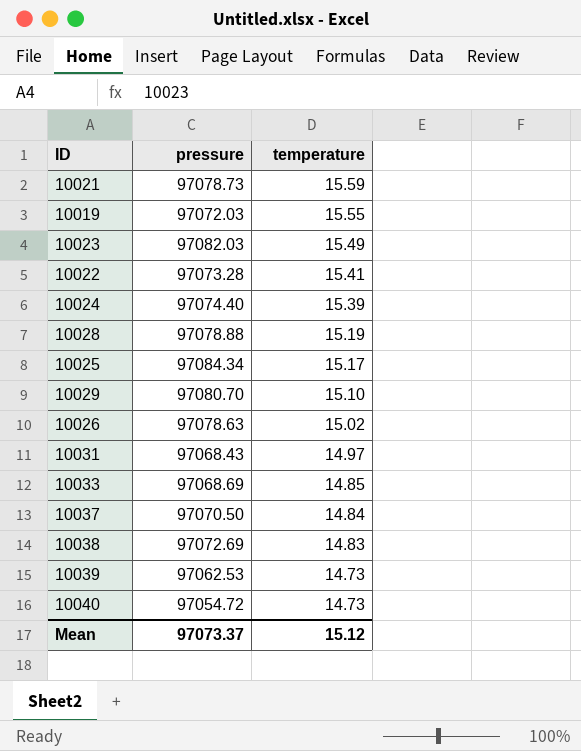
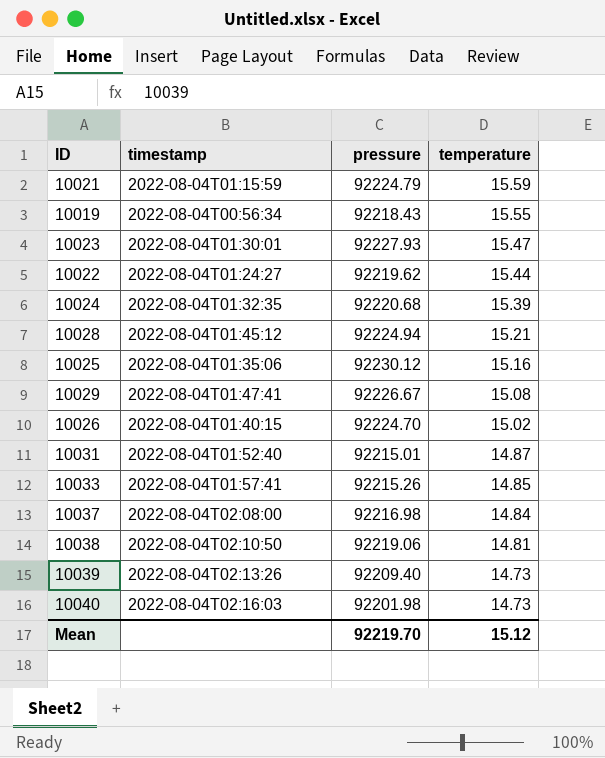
column timestamp | position: none -> 2
10021 | pressure: 97078.73 -> 92224.79
10019 | pressure: 97072.03 -> 92218.43
10023 | pressure: 97082.03 -> 92227.93
10023 | temperature: 15.49 -> 15.47
10022 | pressure: 97073.28 -> 92219.62
10022 | temperature: 15.41 -> 15.44
10024 | pressure: 97074.40 -> 92220.68
10028 | pressure: 97078.88 -> 92224.94
10028 | temperature: 15.19 -> 15.21
10025 | pressure: 97084.34 -> 92230.12
10025 | temperature: 15.17 -> 15.16
10029 | pressure: 97080.70 -> 92226.67
10029 | temperature: 15.10 -> 15.08
10026 | pressure: 97078.63 -> 92224.70
10031 | pressure: 97068.43 -> 92215.01
10031 | temperature: 14.97 -> 14.87
10033 | pressure: 97068.69 -> 92215.26
10037 | pressure: 97070.50 -> 92216.98
10038 | pressure: 97072.69 -> 92219.06
10038 | temperature: 14.83 -> 14.81
10039 | pressure: 97062.53 -> 92209.40
10040 | pressure: 97054.72 -> 92201.98
Mean | pressure: 97073.37 -> 92219.70

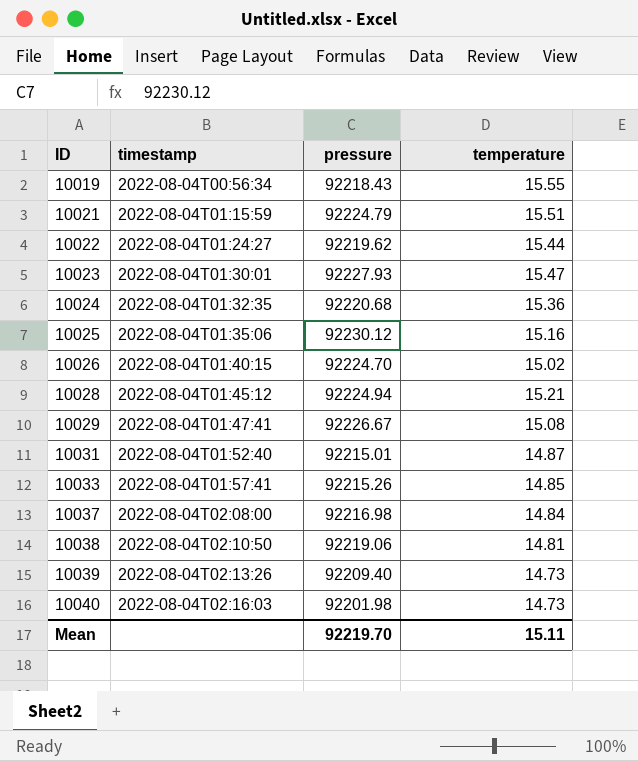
row order: temperature descending -> ID ascending
10021 | temperature: 15.59 -> 15.51
10024 | temperature: 15.39 -> 15.36
Mean | temperature: 15.12 -> 15.11

